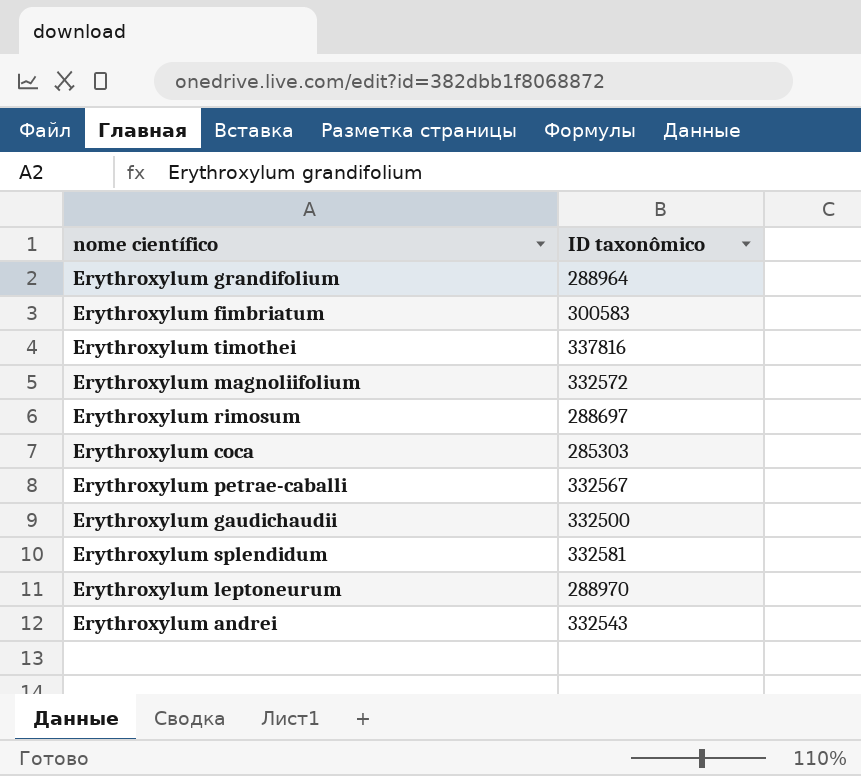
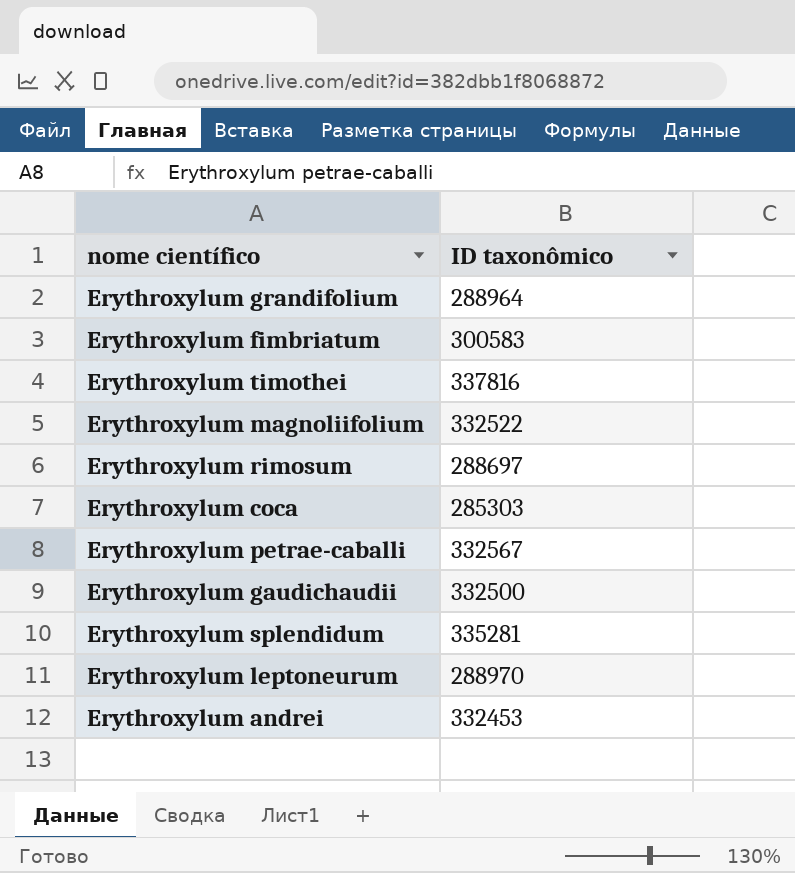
Erythroxylum magnoliifolium | ID taxonômico: 332572 -> 332522
Erythroxylum splendidum | ID taxonômico: 332581 -> 335281
Erythroxylum andrei | ID taxonômico: 332543 -> 332453

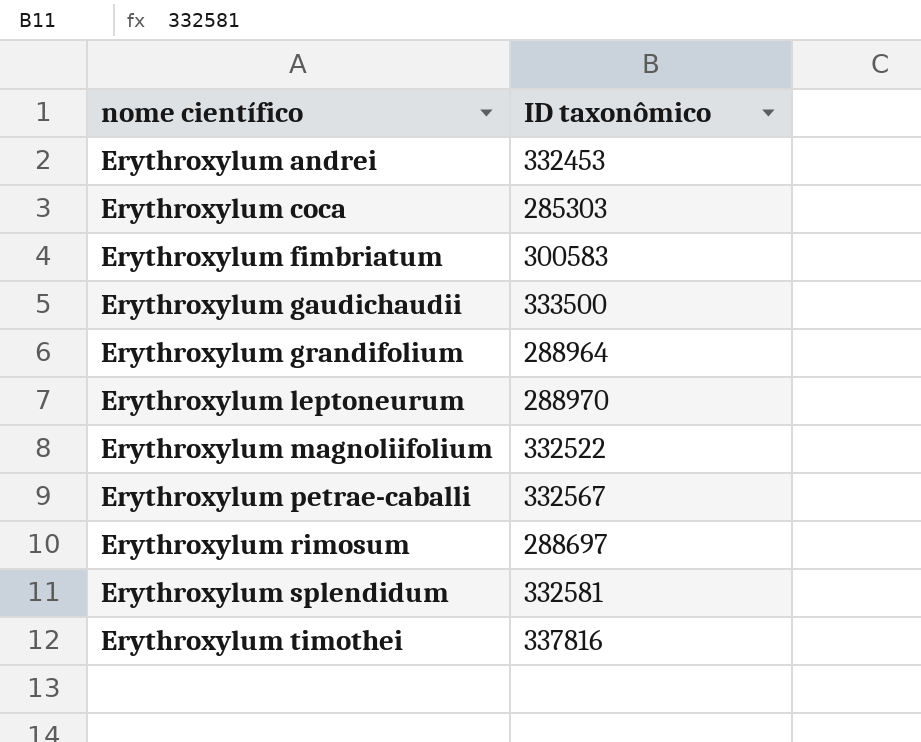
row order: none -> nome científico ascending
Erythroxylum gaudichaudii | ID taxonômico: 332500 -> 333500
Erythroxylum splendidum | ID taxonômico: 335281 -> 332581

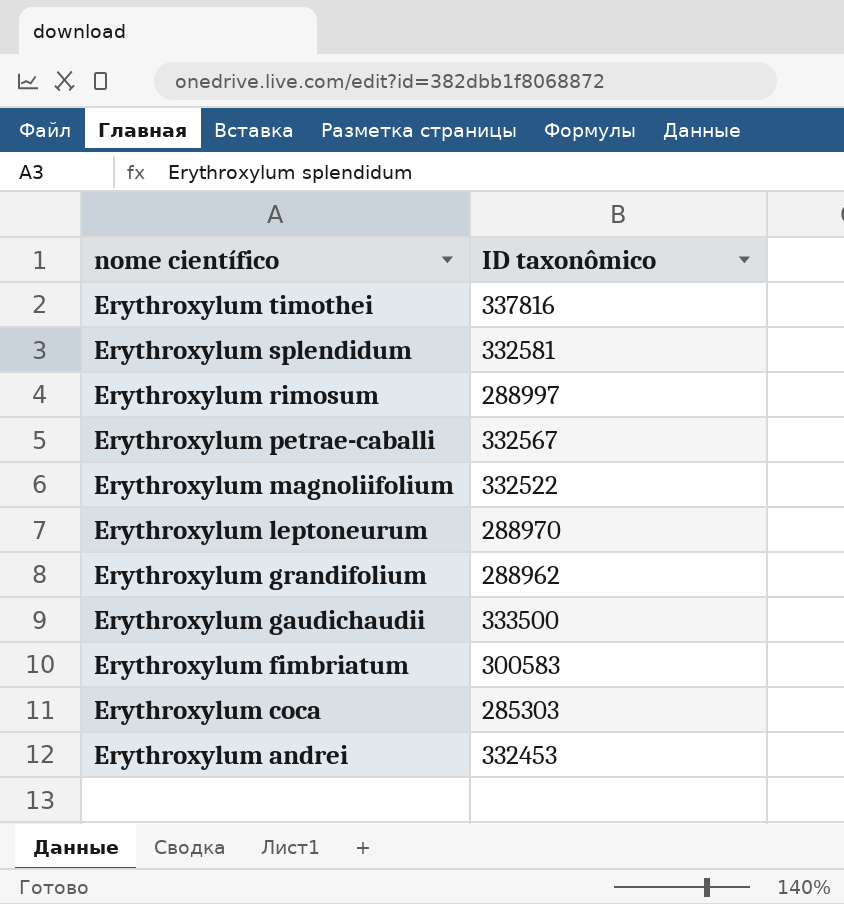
row order: nome científico ascending -> nome científico descending
Erythroxylum rimosum | ID taxonômico: 288697 -> 288997
Erythroxylum grandifolium | ID taxonômico: 288964 -> 288962

